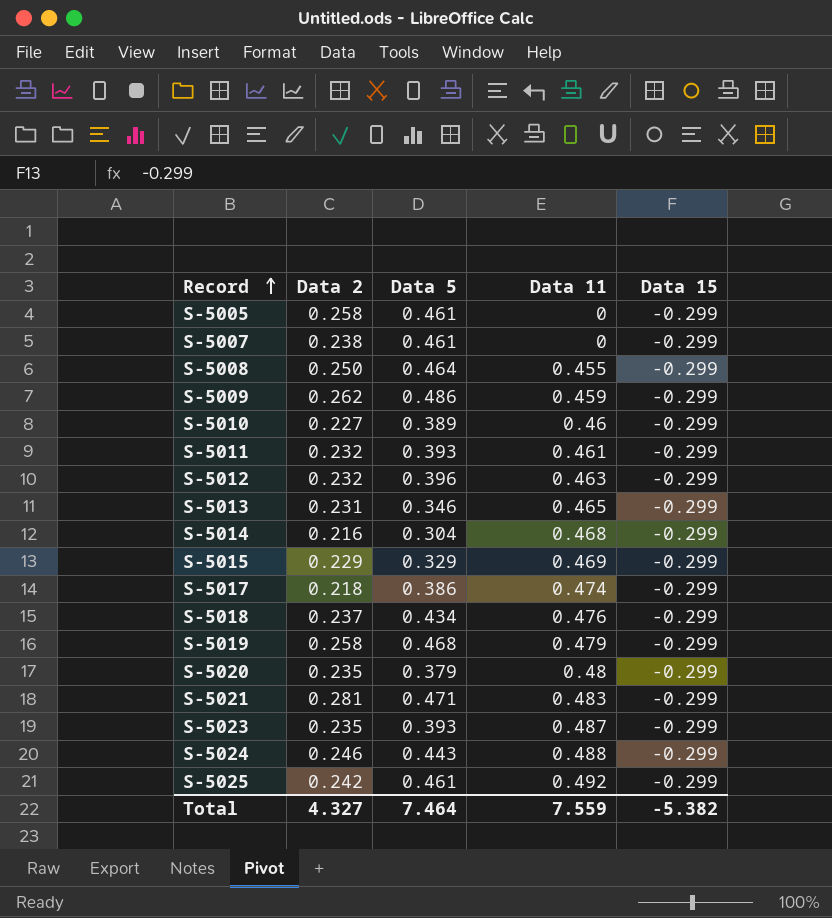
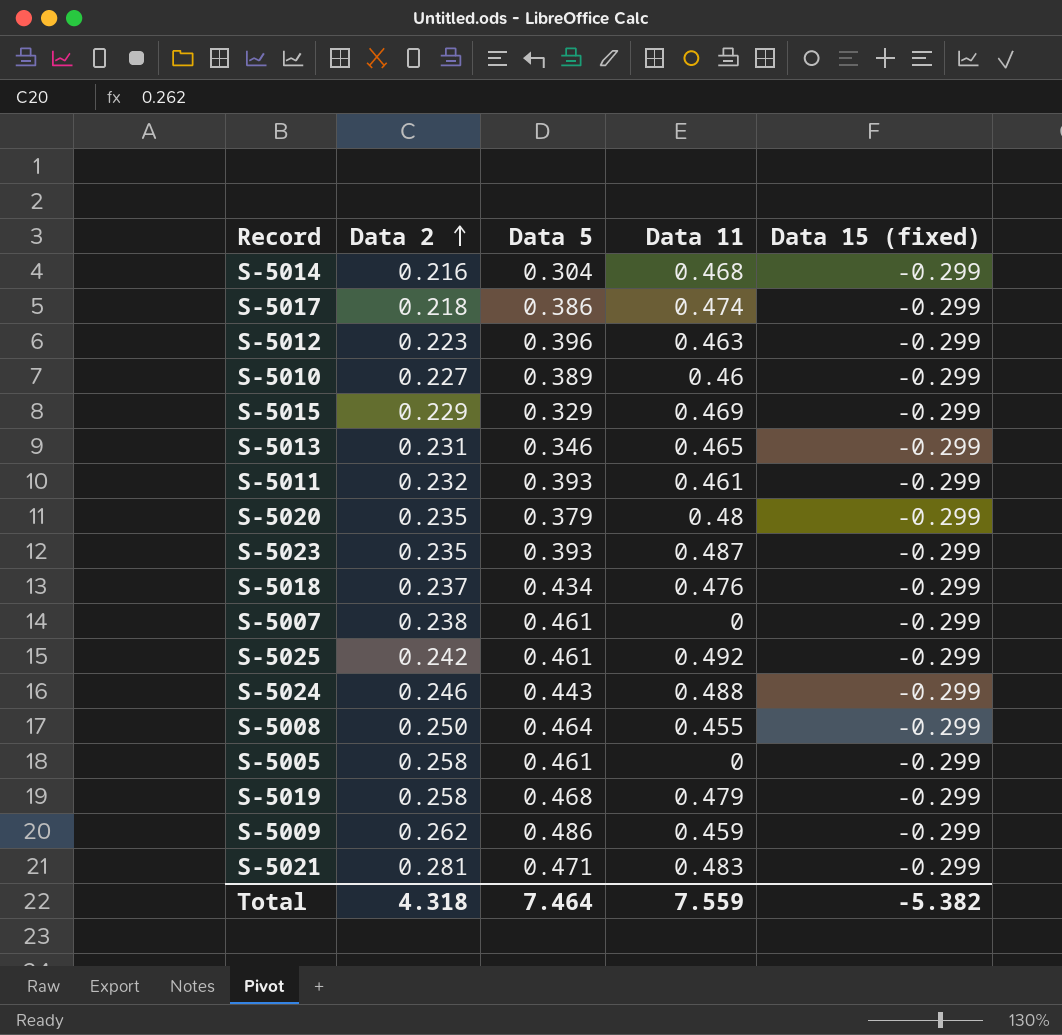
row order: Record ascending -> Data 2 ascending
column name: Data 15 -> Data 15 (fixed)
S-5012 | Data 2: 0.232 -> 0.223
Total | Data 2: 4.327 -> 4.318

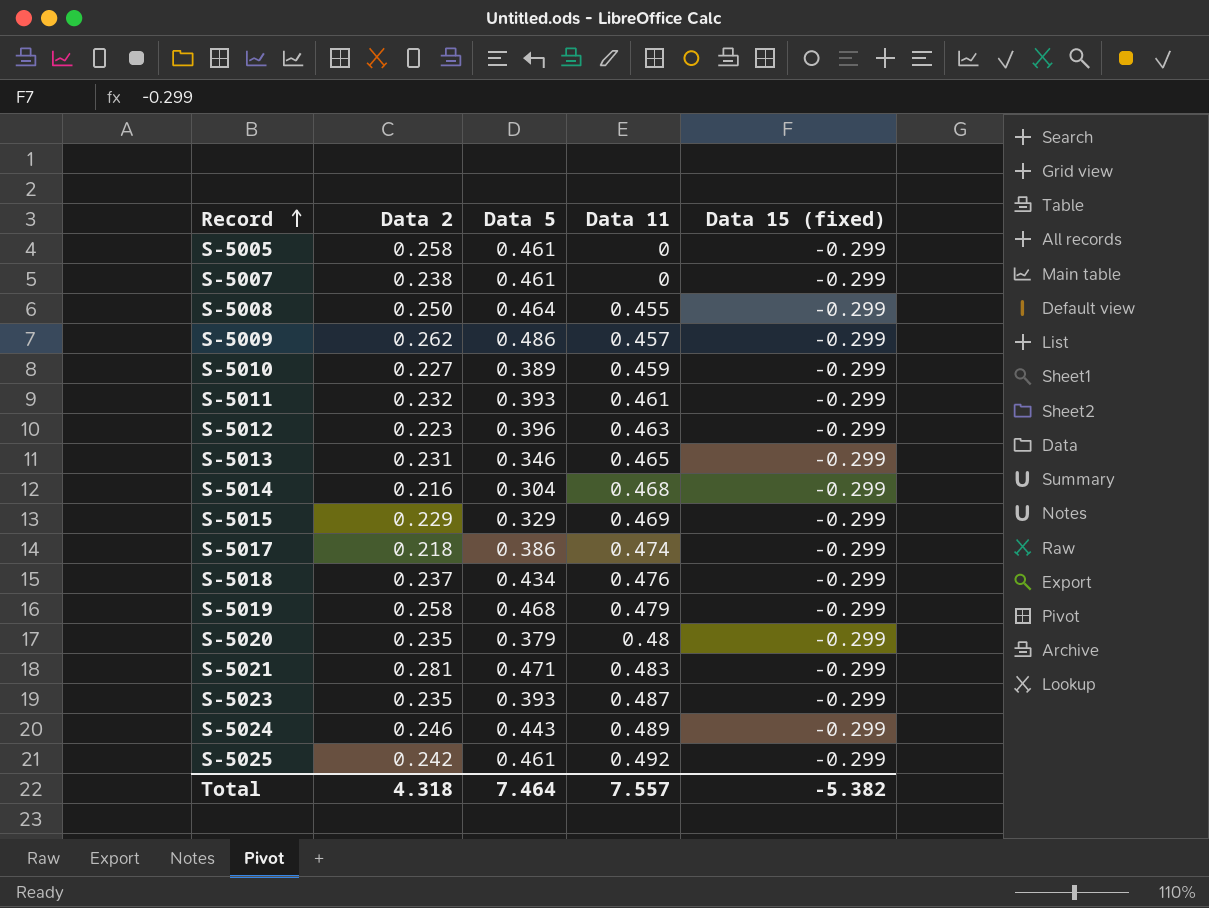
row order: Data 2 ascending -> Record ascending
S-5009 | Data 11: 0.459 -> 0.457
S-5010 | Data 11: 0.46 -> 0.459
S-5024 | Data 11: 0.488 -> 0.489
Total | Data 11: 7.559 -> 7.557

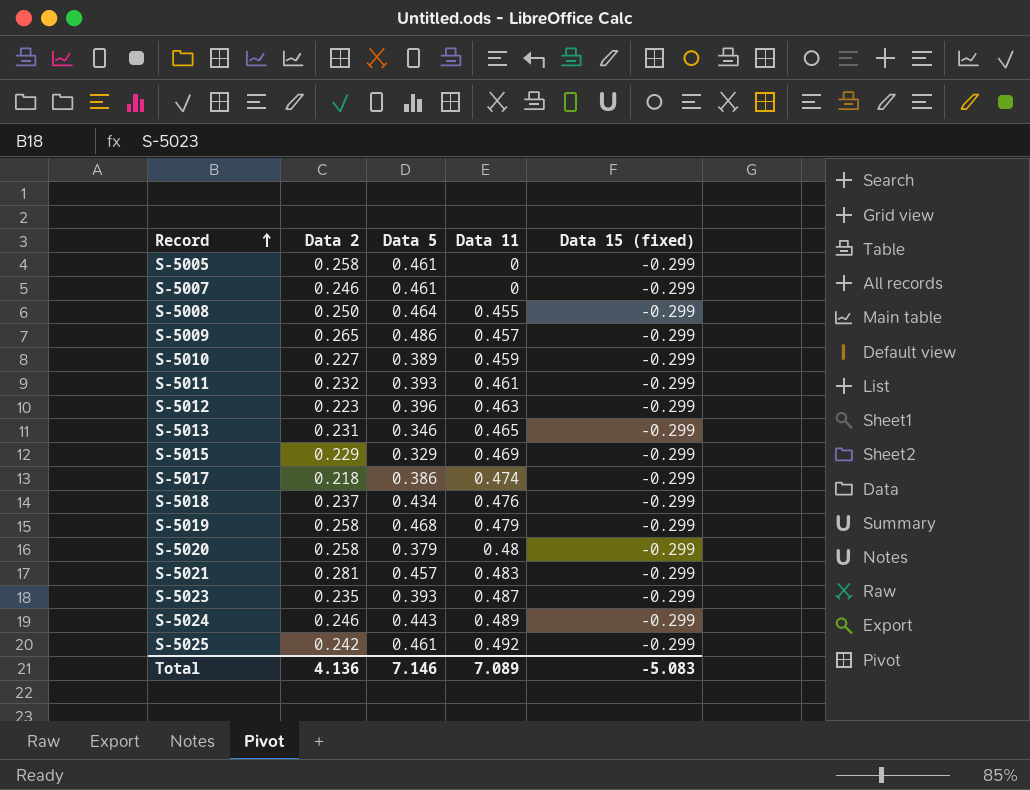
row S-5014: 0.216 | 0.304 | 0.468 | -0.299 -> none
S-5007 | Data 2: 0.238 -> 0.246
S-5009 | Data 2: 0.262 -> 0.265
S-5020 | Data 2: 0.235 -> 0.258
S-5021 | Data 5: 0.471 -> 0.457
Total | Data 2: 4.318 -> 4.136
Total | Data 5: 7.464 -> 7.146
Total | Data 11: 7.557 -> 7.089
Total | Data 15 (fixed): -5.382 -> -5.083

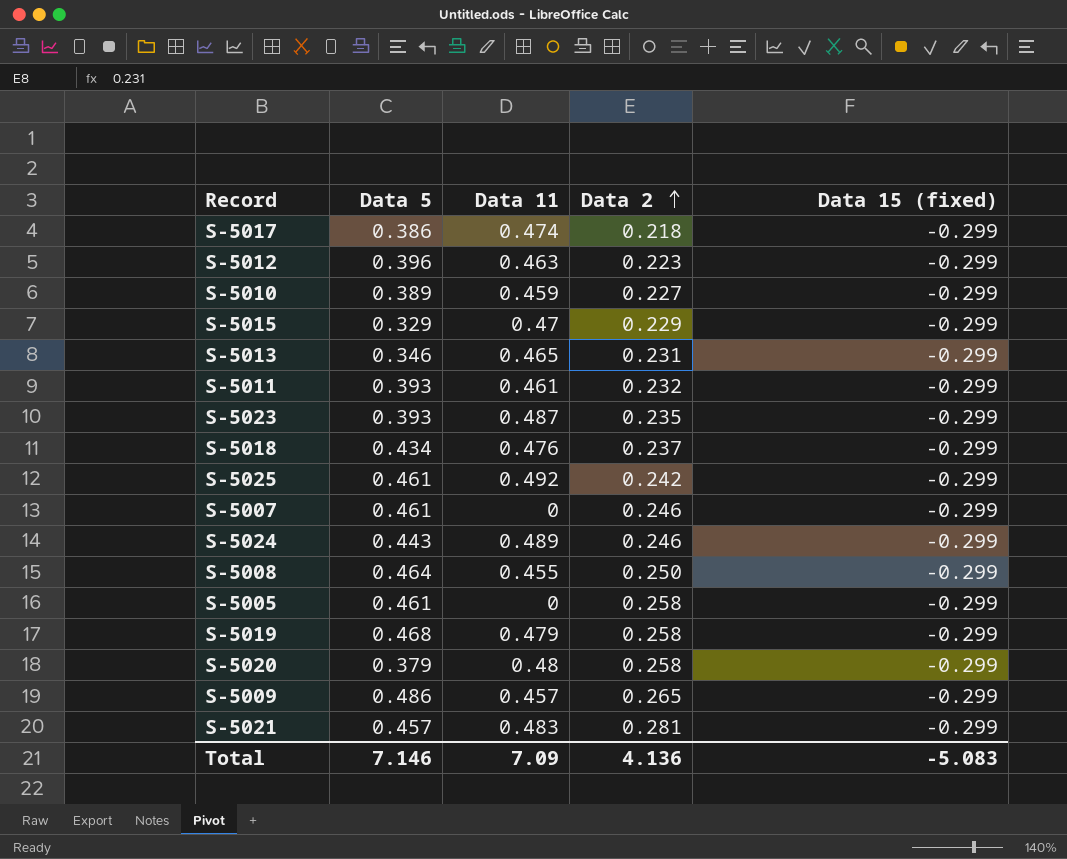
row order: Record ascending -> Data 2 ascending
column Data 2 | position: 2 -> 4
S-5015 | Data 11: 0.469 -> 0.47
Total | Data 11: 7.089 -> 7.09

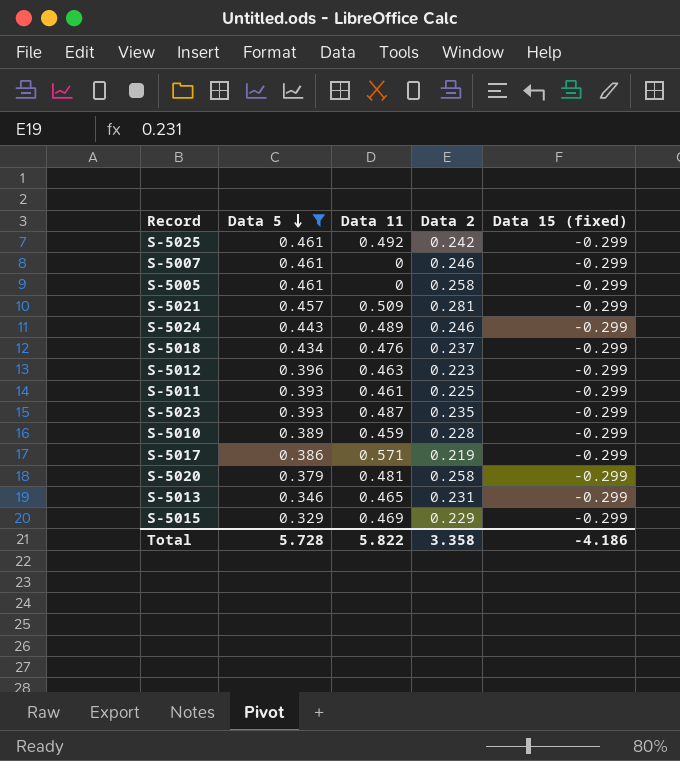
filter: none -> Data 5 <= 0.461
row order: Data 2 ascending -> Data 5 descending
S-5021 | Data 11: 0.483 -> 0.509
S-5011 | Data 2: 0.232 -> 0.225
S-5010 | Data 2: 0.227 -> 0.228
S-5017 | Data 11: 0.474 -> 0.571
S-5017 | Data 2: 0.218 -> 0.219
S-5020 | Data 11: 0.48 -> 0.481
S-5015 | Data 11: 0.47 -> 0.469
Total | Data 5: 7.146 -> 5.728
Total | Data 11: 7.09 -> 5.822
Total | Data 2: 4.136 -> 3.358
Total | Data 15 (fixed): -5.083 -> -4.186

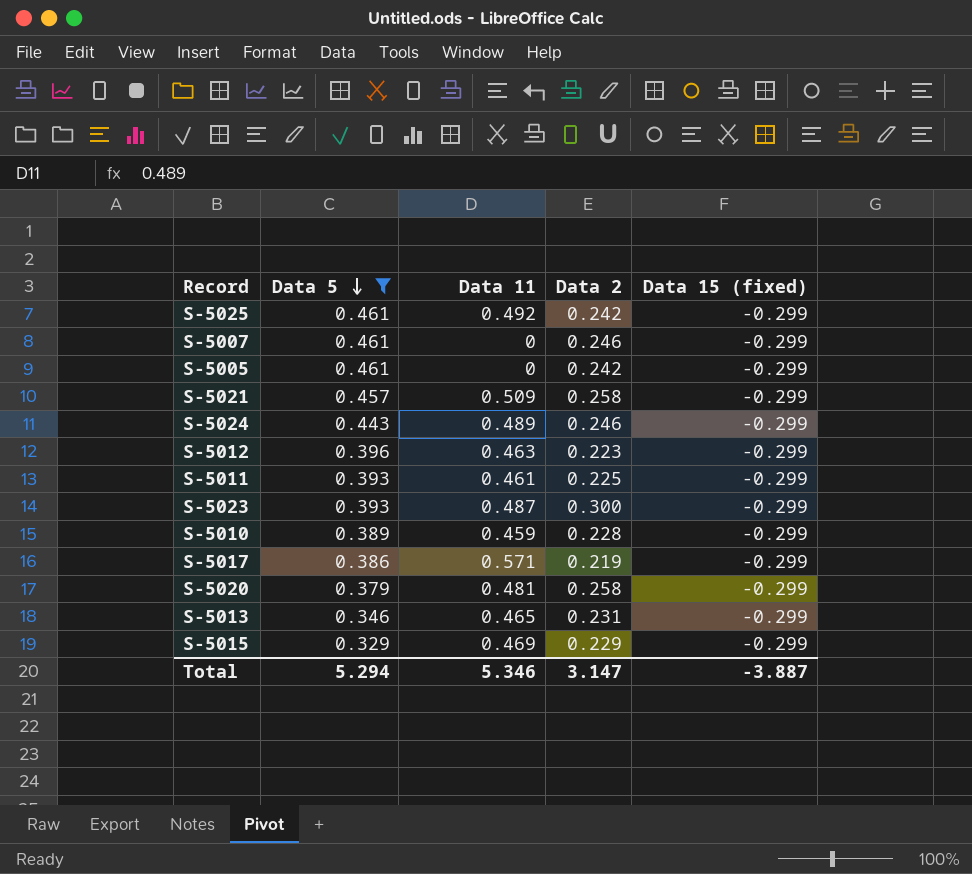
row S-5018: 0.434 | 0.476 | 0.237 | -0.299 -> none
S-5005 | Data 2: 0.258 -> 0.242
S-5021 | Data 2: 0.281 -> 0.258
S-5023 | Data 2: 0.235 -> 0.300
Total | Data 5: 5.728 -> 5.294
Total | Data 11: 5.822 -> 5.346
Total | Data 2: 3.358 -> 3.147
Total | Data 15 (fixed): -4.186 -> -3.887

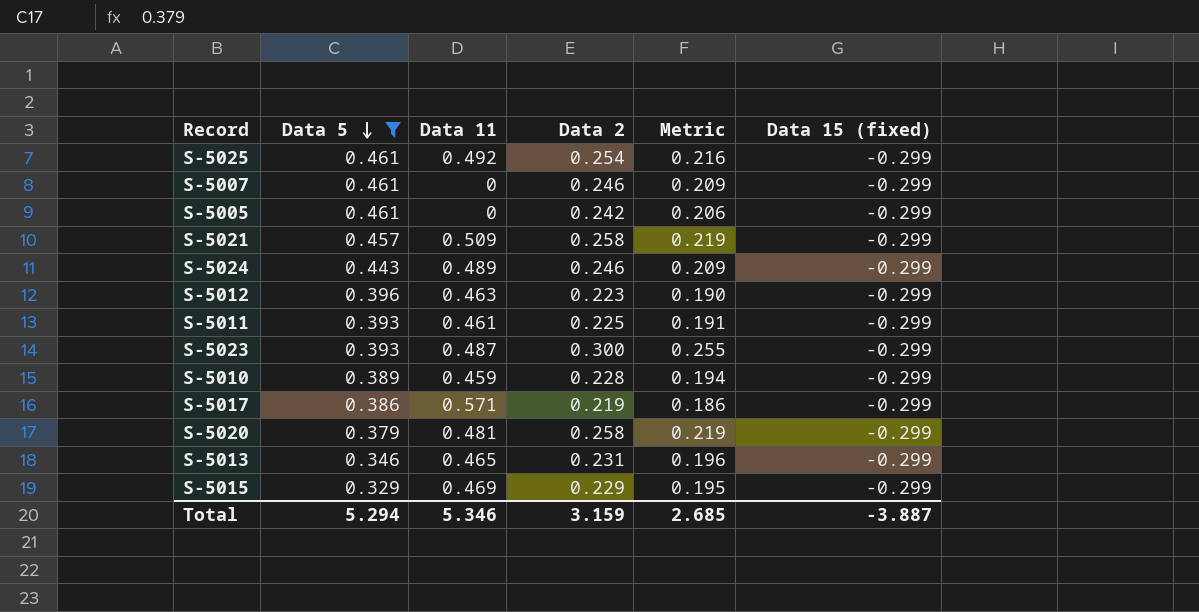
column Metric | formula: none -> [Data 2] * 0.85
S-5025 | Data 2: 0.242 -> 0.254
Total | Data 2: 3.147 -> 3.159

